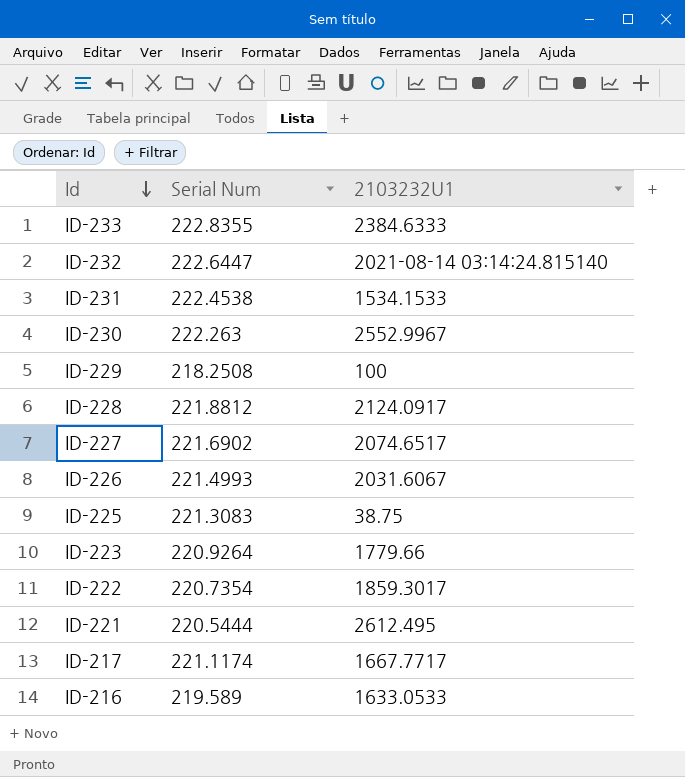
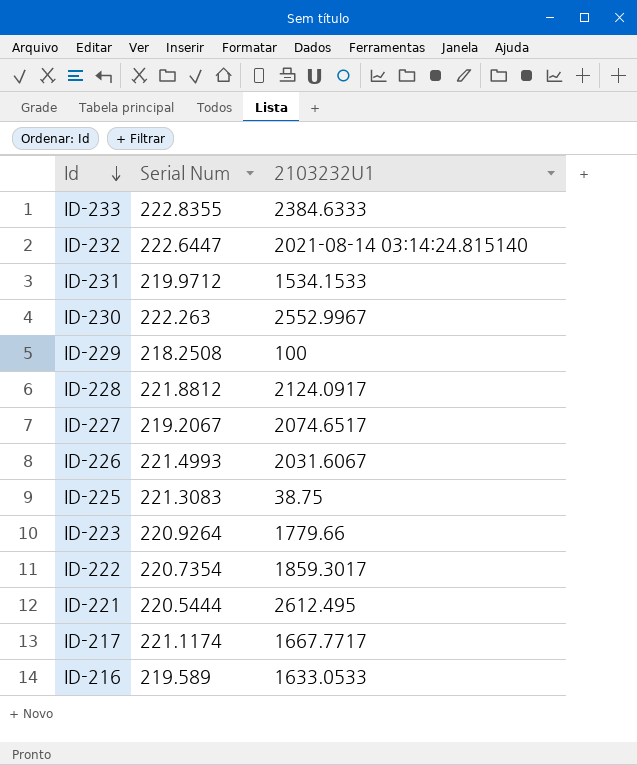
ID-231 | Serial Num: 222.4538 -> 219.9712
ID-227 | Serial Num: 221.6902 -> 219.2067

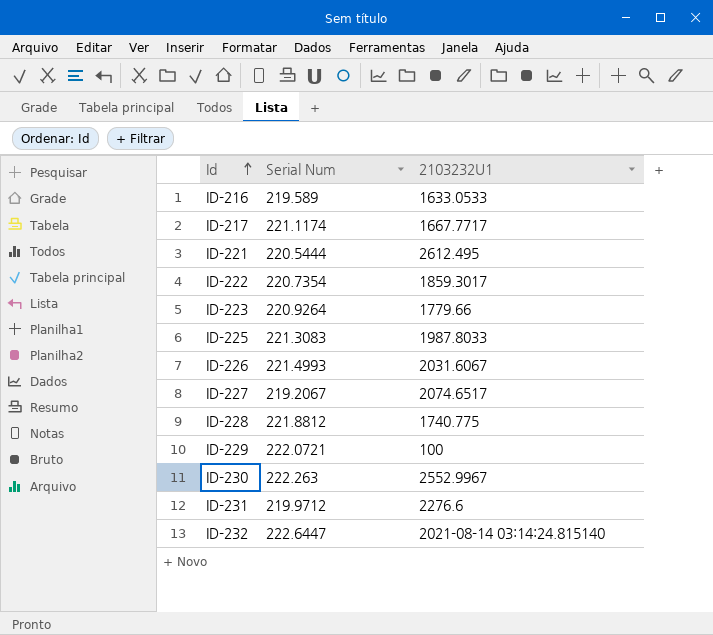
row order: Id descending -> Id ascending
row ID-233: 222.8355 | 2384.6333 -> none
ID-225 | 2103232U1: 38.75 -> 1987.8033
ID-228 | 2103232U1: 2124.0917 -> 1740.775
ID-229 | Serial Num: 218.2508 -> 222.0721
ID-231 | 2103232U1: 1534.1533 -> 2276.6

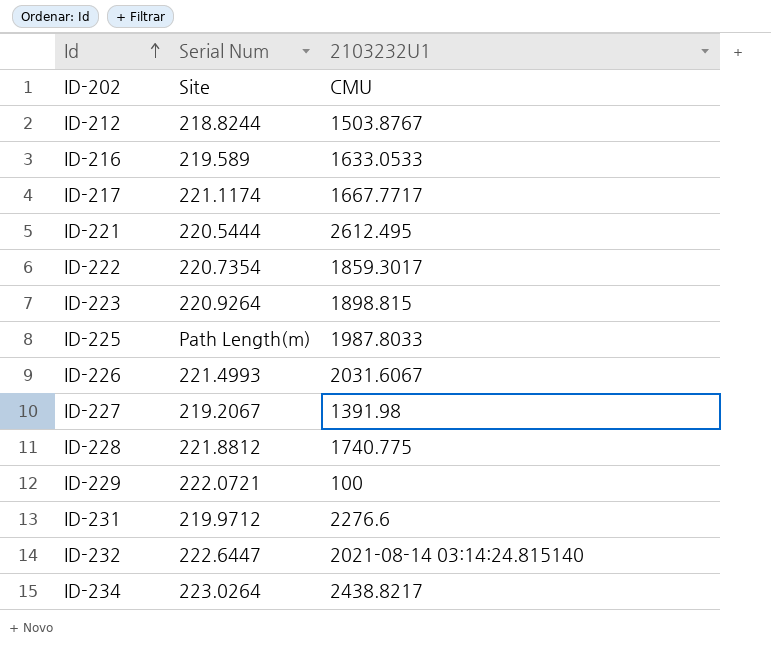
row ID-230: 222.263 | 2552.9967 -> none
row ID-202: none -> Site | CMU
row ID-212: none -> 218.8244 | 1503.8767
ID-223 | 2103232U1: 1779.66 -> 1898.815
ID-225 | Serial Num: 221.3083 -> Path Length(m)
ID-227 | 2103232U1: 2074.6517 -> 1391.98
row ID-234: none -> 223.0264 | 2438.8217

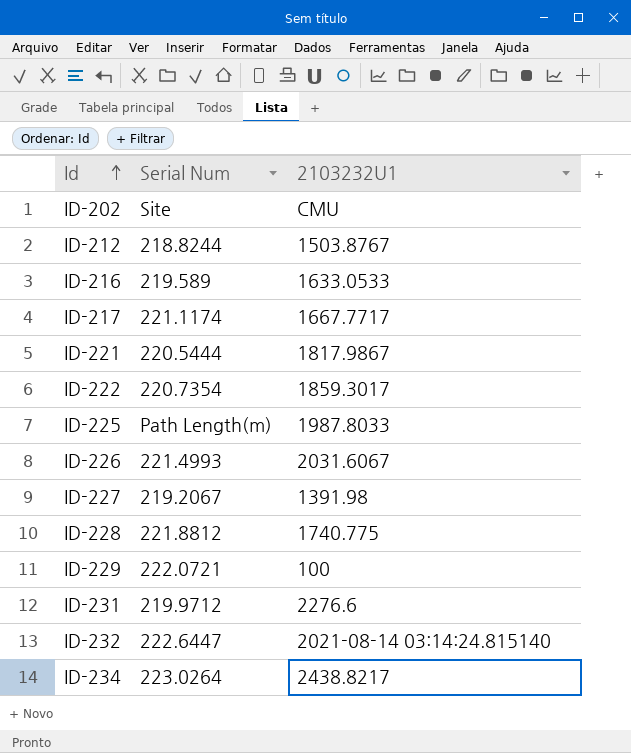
row ID-223: 220.9264 | 1898.815 -> none
ID-221 | 2103232U1: 2612.495 -> 1817.9867

